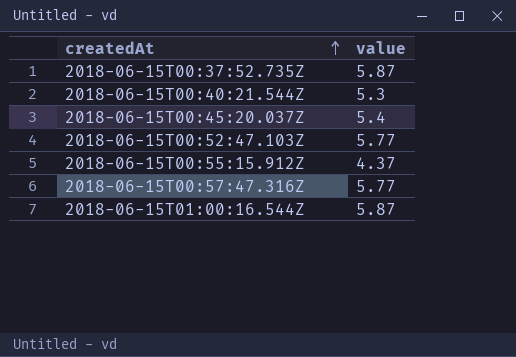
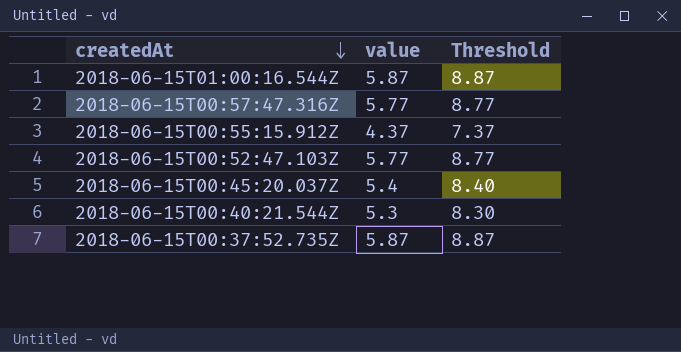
row order: createdAt ascending -> createdAt descending
column Threshold | formula: none -> [value] + 3

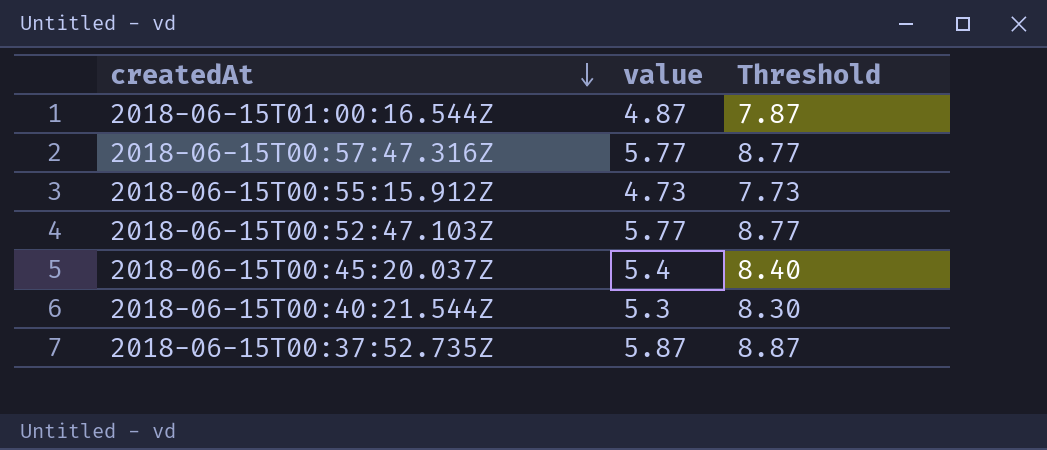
2018-06-15T01:00:16.544Z | value: 5.87 -> 4.87
2018-06-15T01:00:16.544Z | Threshold: 8.87 -> 7.87
2018-06-15T00:55:15.912Z | value: 4.37 -> 4.73
2018-06-15T00:55:15.912Z | Threshold: 7.37 -> 7.73

